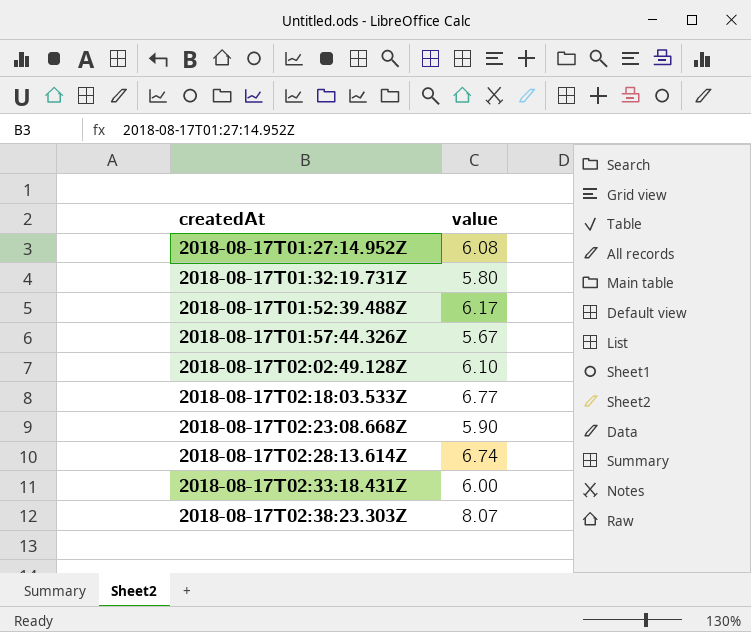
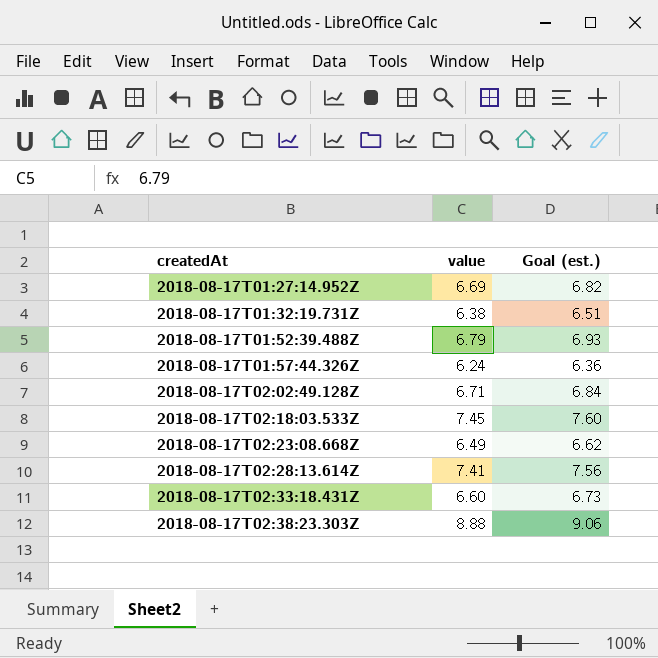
column Goal (est.) | formula: none -> [value] * 1.02
2018-08-17T01:27:14.952Z | value: 6.08 -> 6.69
2018-08-17T01:32:19.731Z | value: 5.80 -> 6.38
2018-08-17T01:52:39.488Z | value: 6.17 -> 6.79
2018-08-17T01:57:44.326Z | value: 5.67 -> 6.24
2018-08-17T02:02:49.128Z | value: 6.10 -> 6.71
2018-08-17T02:18:03.533Z | value: 6.77 -> 7.45
2018-08-17T02:23:08.668Z | value: 5.90 -> 6.49
2018-08-17T02:28:13.614Z | value: 6.74 -> 7.41
2018-08-17T02:33:18.431Z | value: 6.00 -> 6.60
2018-08-17T02:38:23.303Z | value: 8.07 -> 8.88

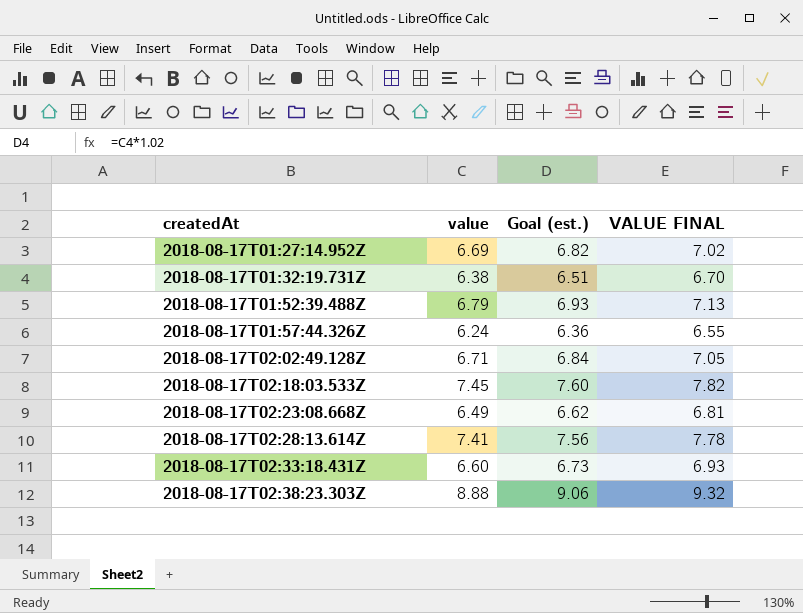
column VALUE FINAL | formula: none -> [value] * 1.05

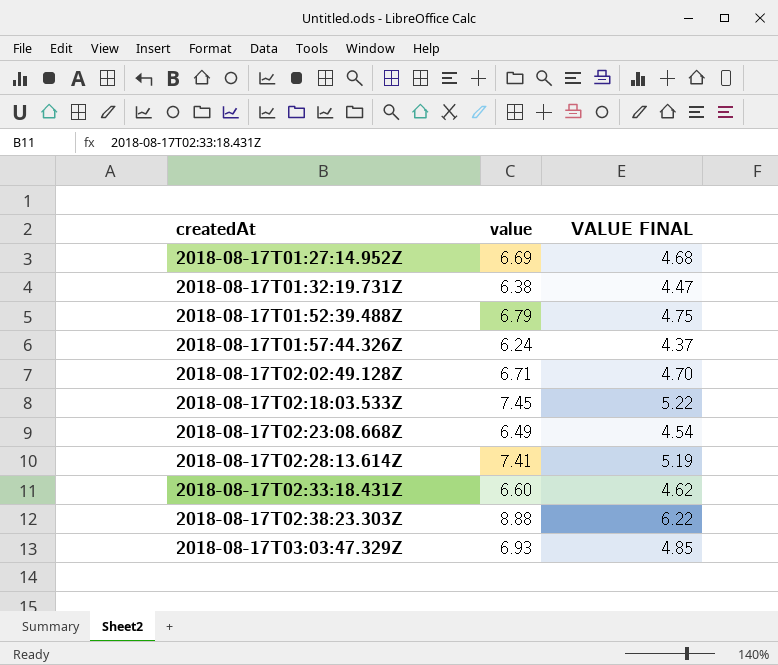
column Goal (est.) | formula: [value] * 1.02 -> none
column VALUE FINAL | formula: [value] * 1.05 -> [value] * 0.7
row 2018-08-17T03:03:47.329Z: none -> 6.93 | 4.85

